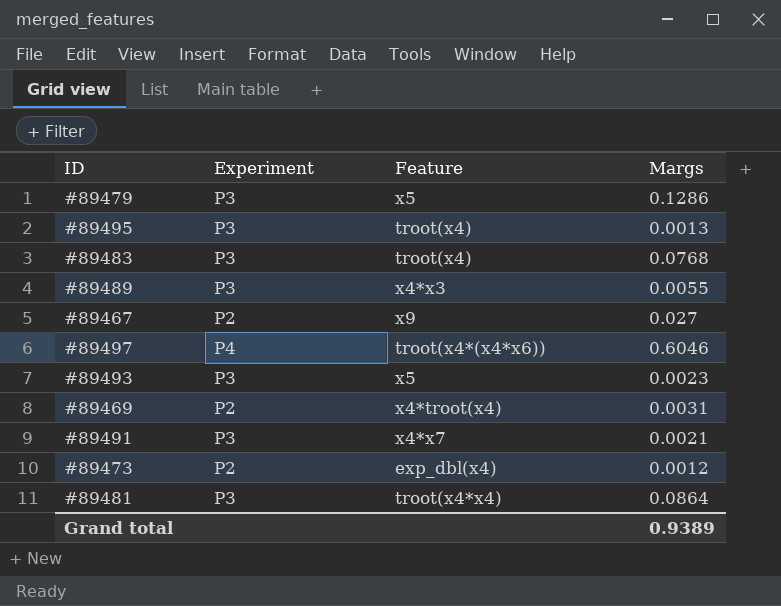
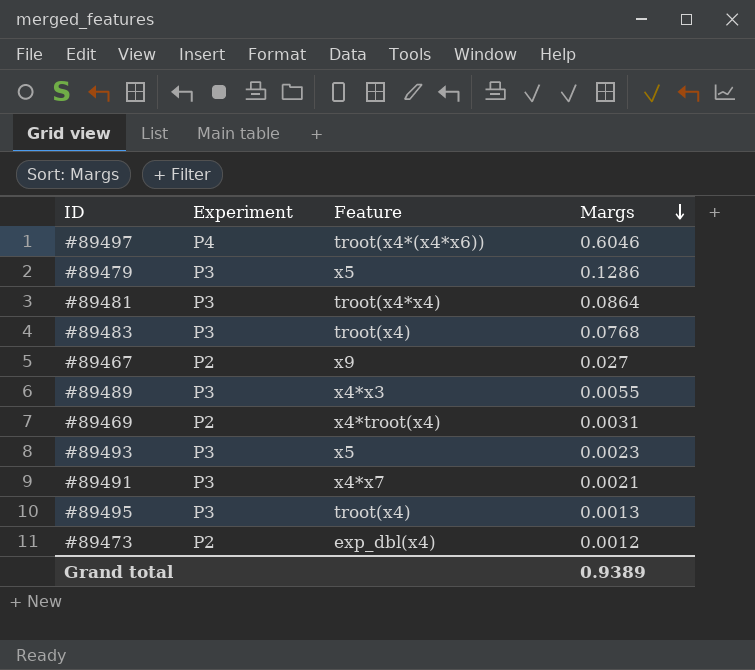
row order: none -> Margs descending

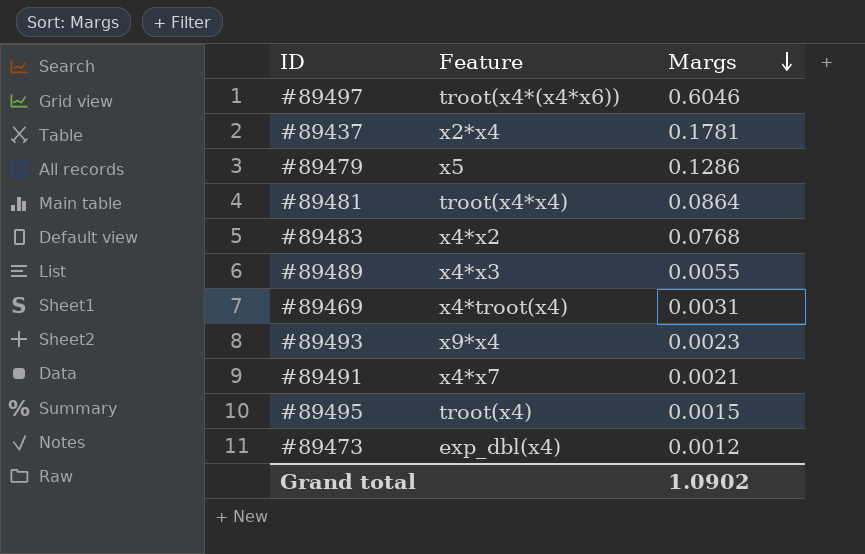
column Experiment | position: 2 -> none
row #89467: P2 | x9 | 0.027 -> none
row #89437: none -> x2*x4 | 0.1781
#89483 | Feature: troot(x4) -> x4*x2
#89493 | Feature: x5 -> x9*x4
#89495 | Margs: 0.0013 -> 0.0015
Grand total | Margs: 0.9389 -> 1.0902

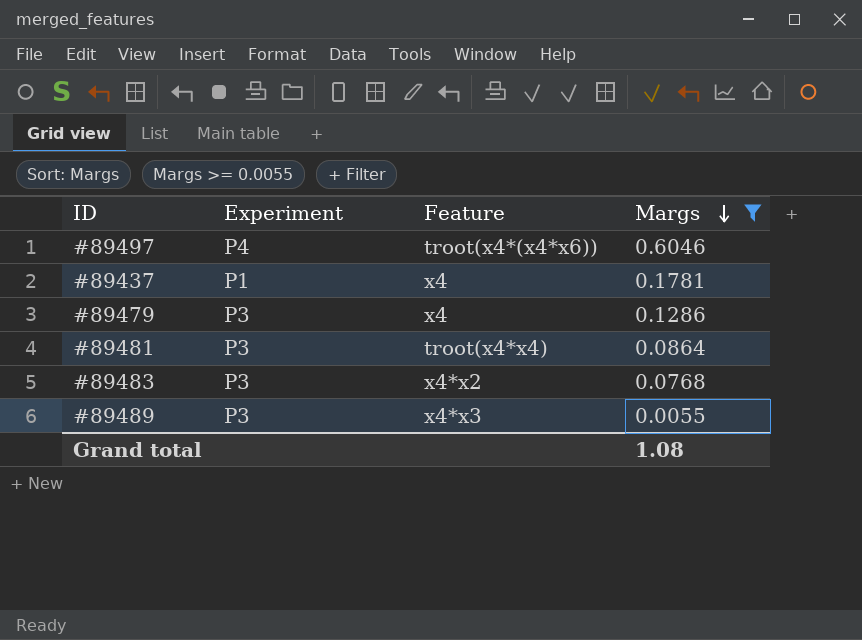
filter: none -> Margs >= 0.0055
column Experiment | position: none -> 2
#89437 | Feature: x2*x4 -> x4
#89479 | Feature: x5 -> x4
Grand total | Margs: 1.0902 -> 1.08

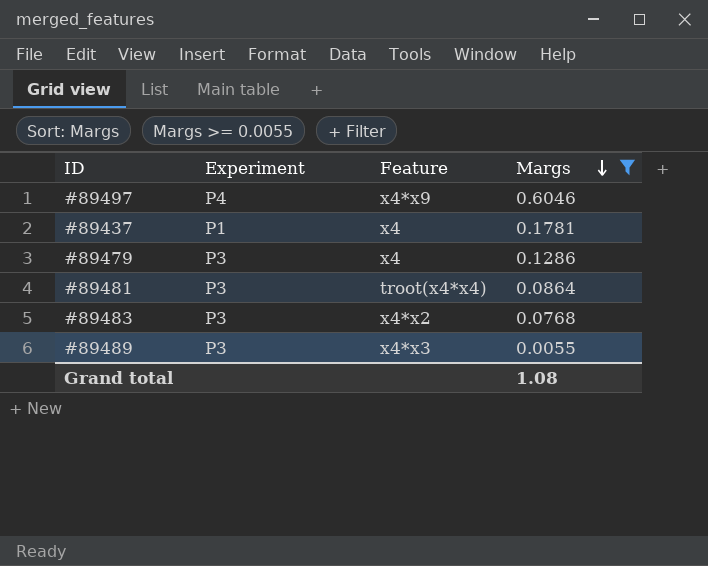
#89497 | Feature: troot(x4*(x4*x6)) -> x4*x9

